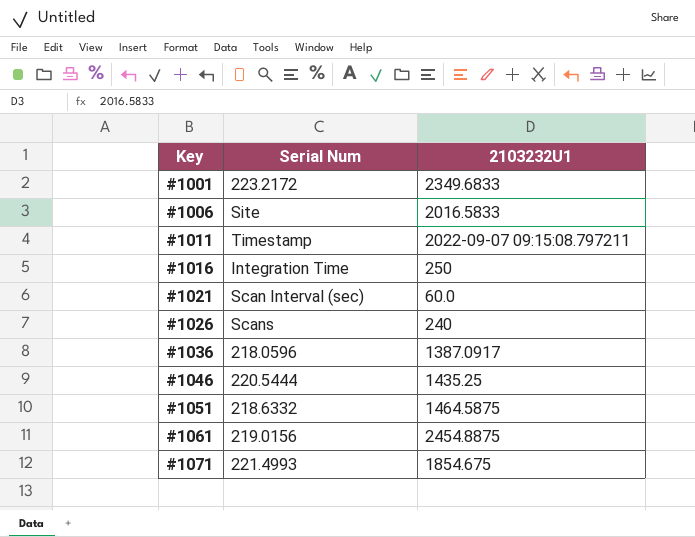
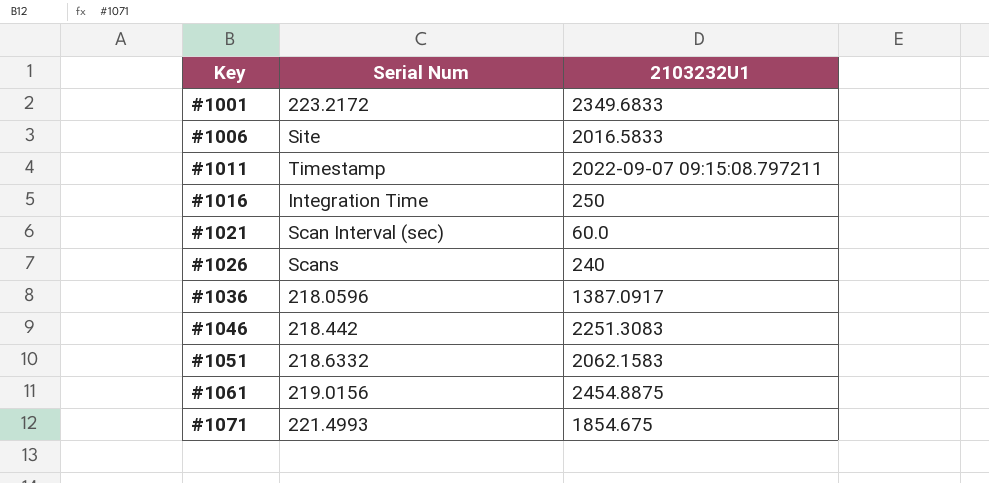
#1046 | Serial Num: 220.5444 -> 218.442
#1046 | 2103232U1: 1435.25 -> 2251.3083
#1051 | 2103232U1: 1464.5875 -> 2062.1583

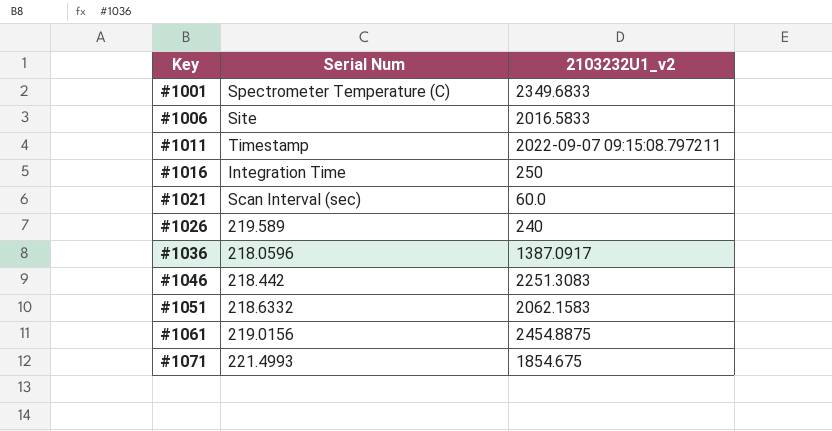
column name: 2103232U1 -> 2103232U1_v2
#1001 | Serial Num: 223.2172 -> Spectrometer Temperature (C)
#1026 | Serial Num: Scans -> 219.589

